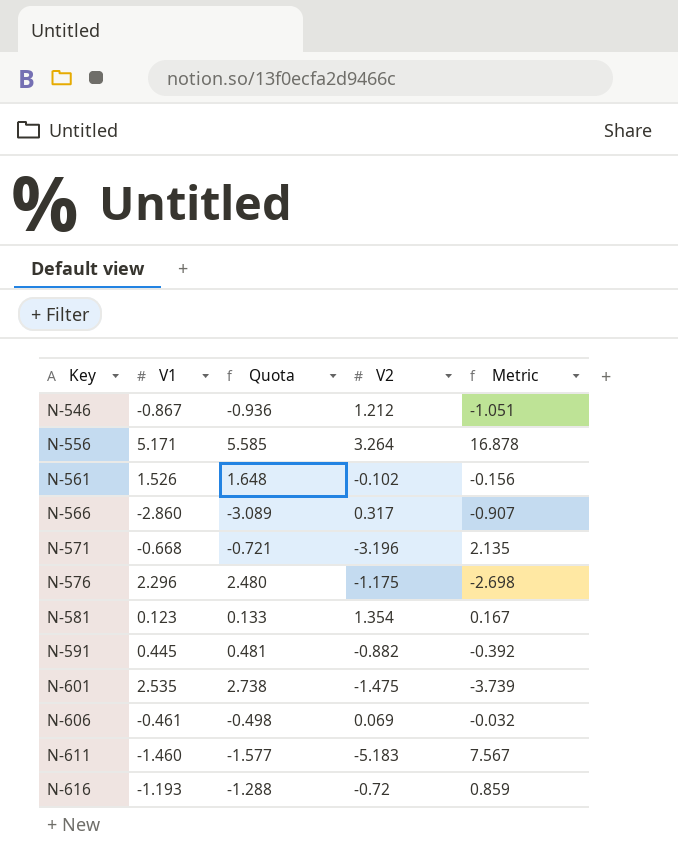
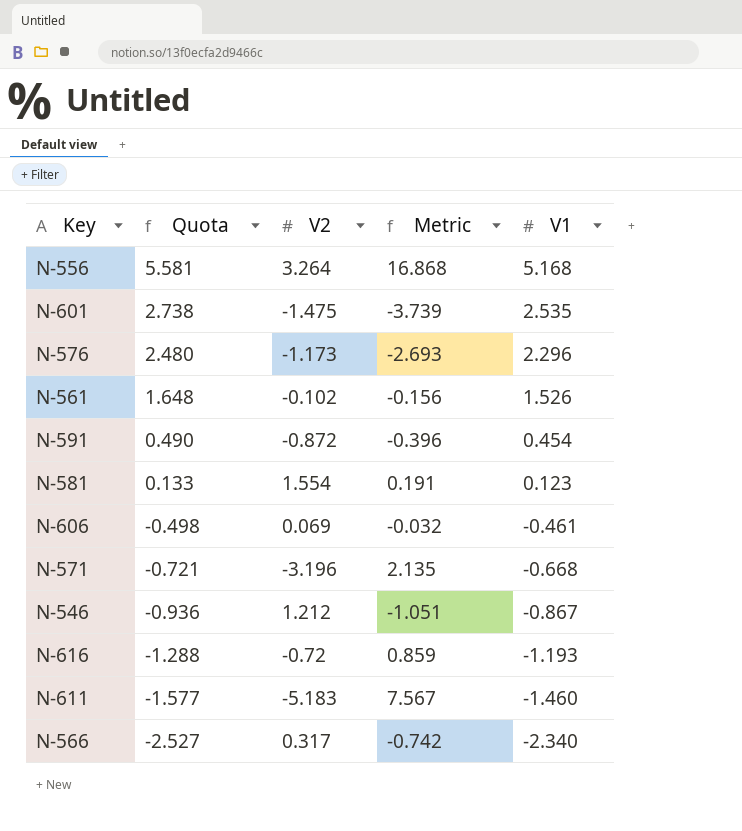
row order: Key ascending -> Quota descending
column V1 | position: 2 -> 5
N-556 | Quota: 5.585 -> 5.581
N-556 | Metric: 16.878 -> 16.868
N-556 | V1: 5.171 -> 5.168
N-576 | V2: -1.175 -> -1.173
N-576 | Metric: -2.698 -> -2.693
N-591 | Quota: 0.481 -> 0.490
N-591 | V2: -0.882 -> -0.872
N-591 | Metric: -0.392 -> -0.396
N-591 | V1: 0.445 -> 0.454
N-581 | V2: 1.354 -> 1.554
N-581 | Metric: 0.167 -> 0.191
N-566 | Quota: -3.089 -> -2.527
N-566 | Metric: -0.907 -> -0.742
N-566 | V1: -2.860 -> -2.340

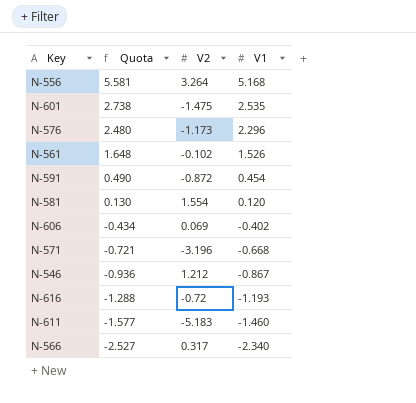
column Metric | formula: [V2] * [V1] -> none
N-581 | Quota: 0.133 -> 0.130
N-581 | V1: 0.123 -> 0.120
N-606 | Quota: -0.498 -> -0.434
N-606 | V1: -0.461 -> -0.402

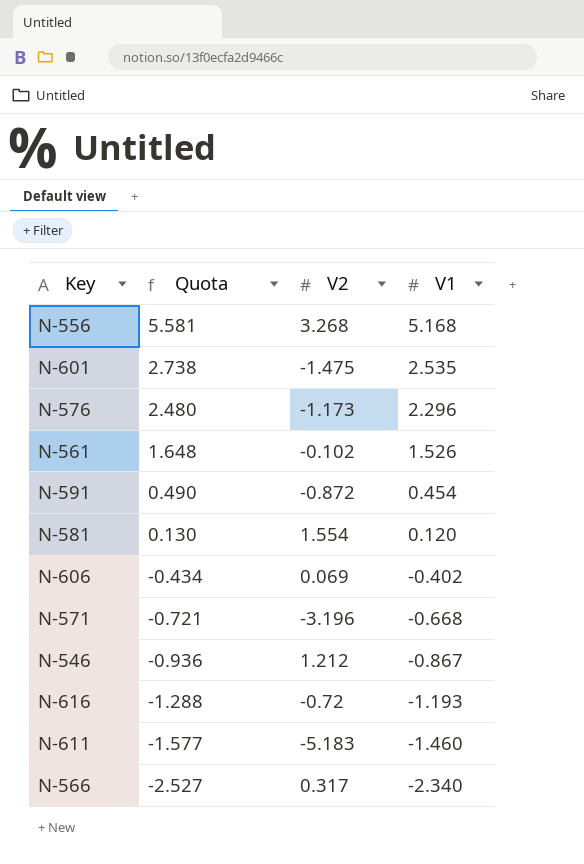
N-556 | V2: 3.264 -> 3.268

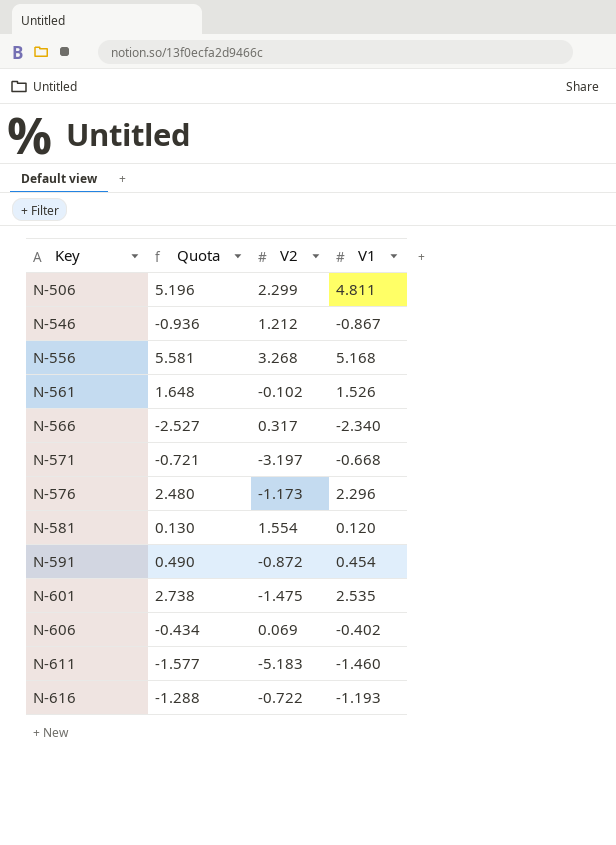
row order: Quota descending -> Key ascending
row N-506: none -> 5.196 | 2.299 | 4.811
N-571 | V2: -3.196 -> -3.197
N-616 | V2: -0.72 -> -0.722

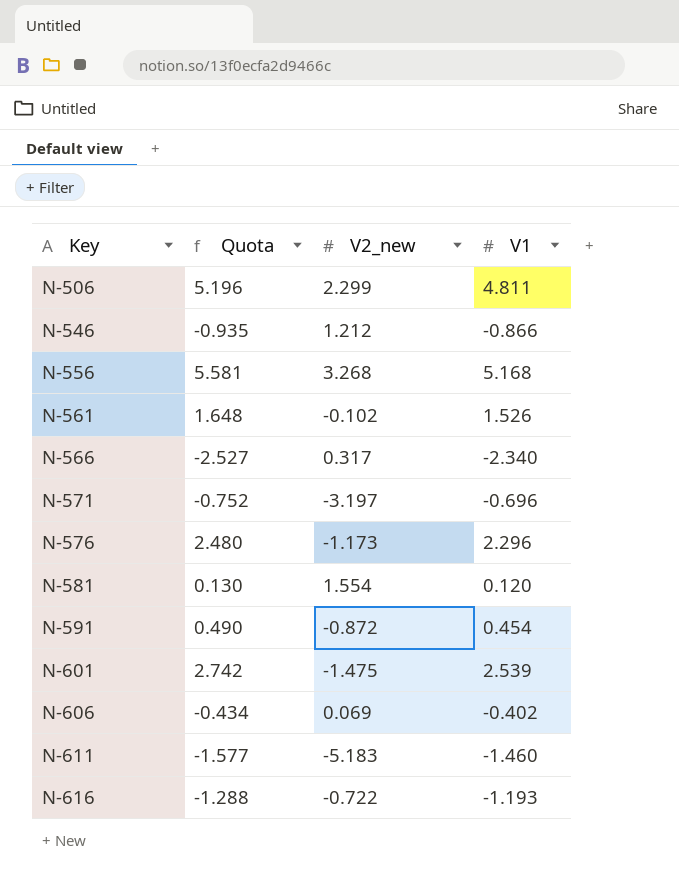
column name: V2 -> V2_new
N-546 | Quota: -0.936 -> -0.935
N-546 | V1: -0.867 -> -0.866
N-571 | Quota: -0.721 -> -0.752
N-571 | V1: -0.668 -> -0.696
N-601 | Quota: 2.738 -> 2.742
N-601 | V1: 2.535 -> 2.539

